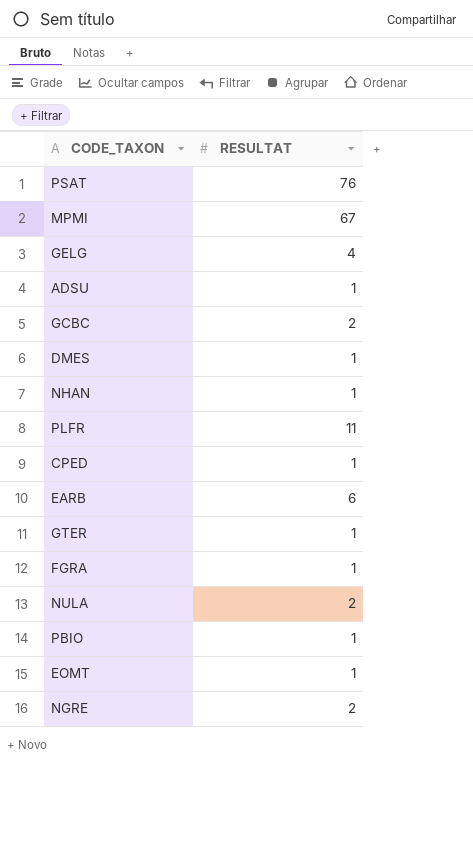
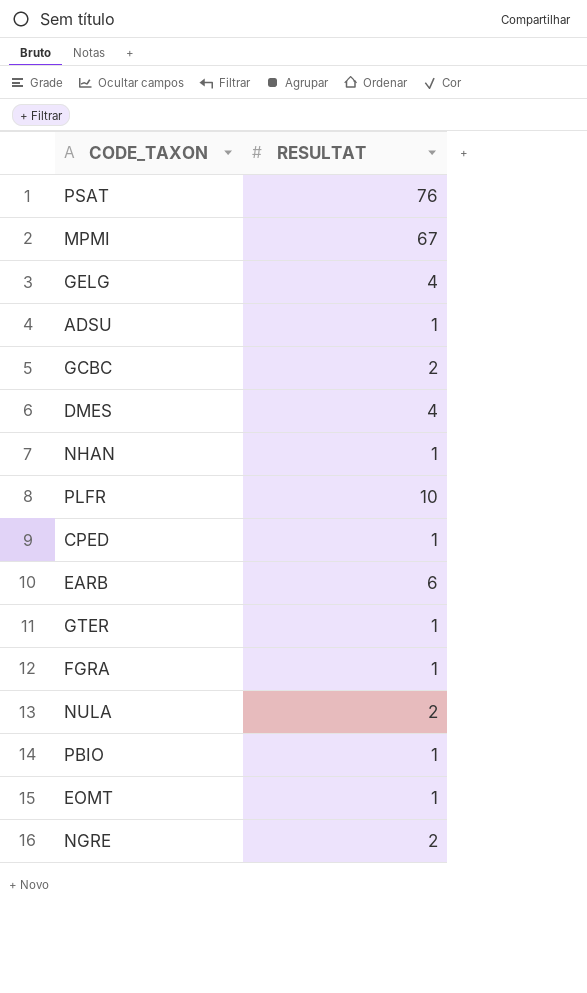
DMES | RESULTAT: 1 -> 4
PLFR | RESULTAT: 11 -> 10

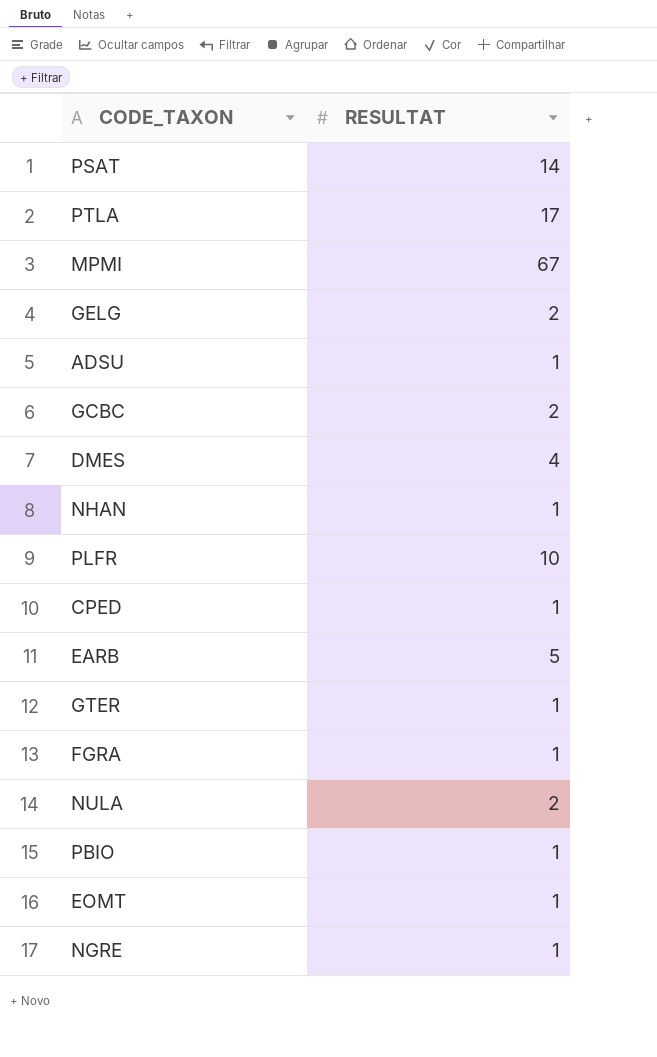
PSAT | RESULTAT: 76 -> 14
row PTLA: none -> 17
GELG | RESULTAT: 4 -> 2
EARB | RESULTAT: 6 -> 5
NGRE | RESULTAT: 2 -> 1

